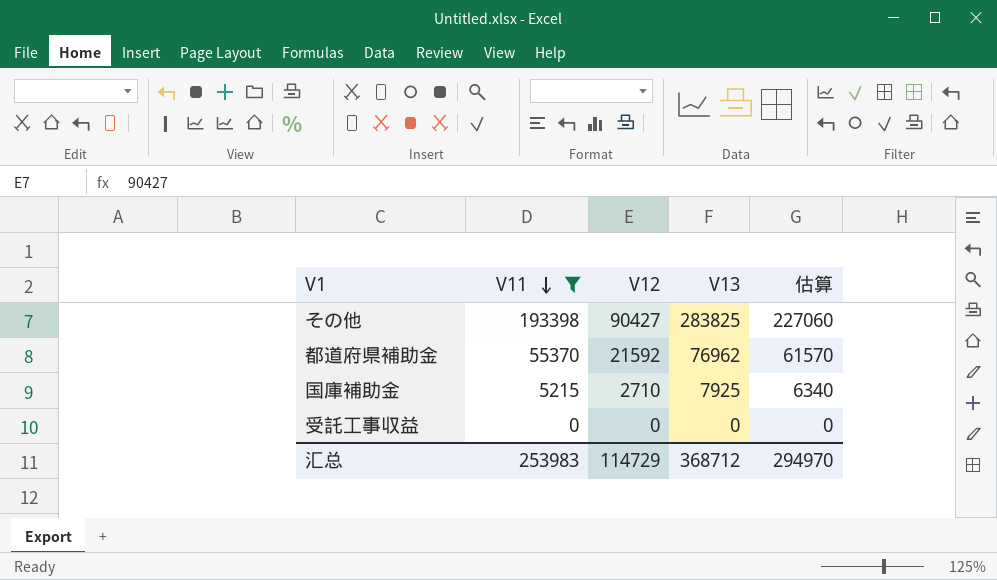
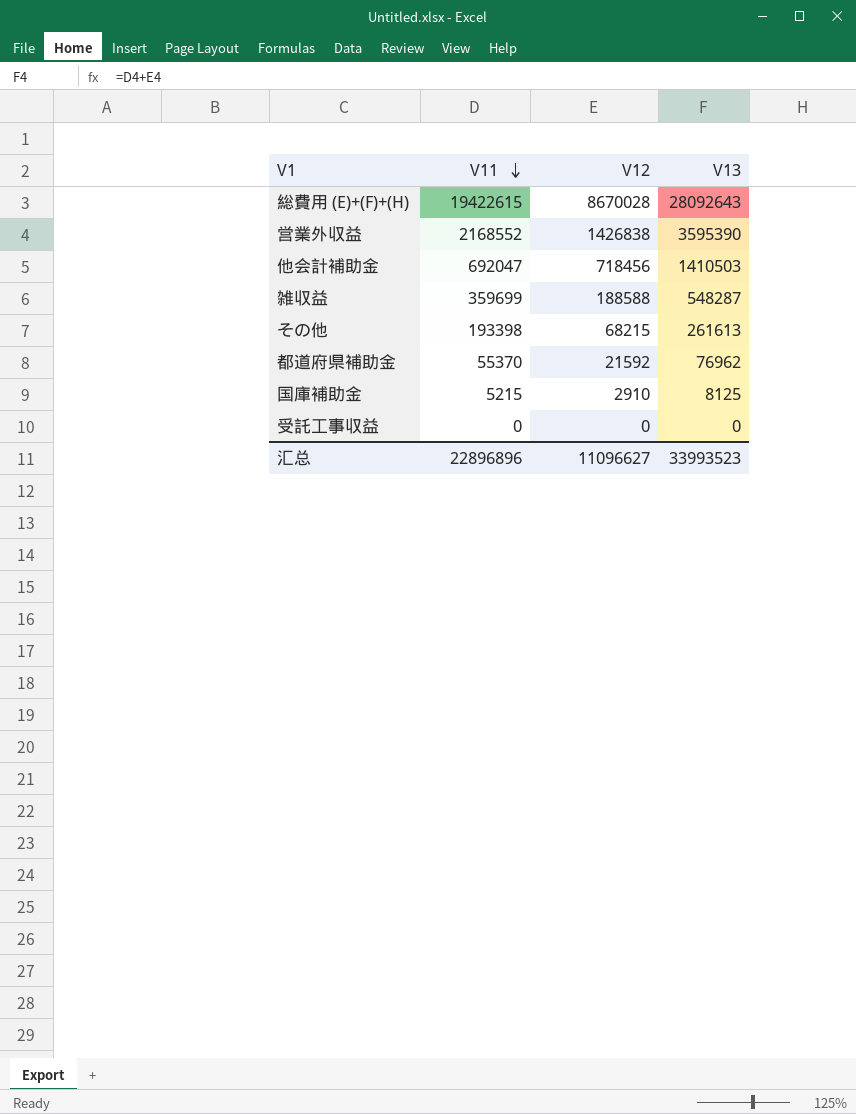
filter: V11 <= 193398 -> none
column 估算 | formula: [V13] * 0.8 -> none
その他 | V12: 90427 -> 68215
その他 | V13: 283825 -> 261613
国庫補助金 | V12: 2710 -> 2910
国庫補助金 | V13: 7925 -> 8125
汇总 | V11: 253983 -> 22896896
汇总 | V12: 114729 -> 11096627
汇总 | V13: 368712 -> 33993523

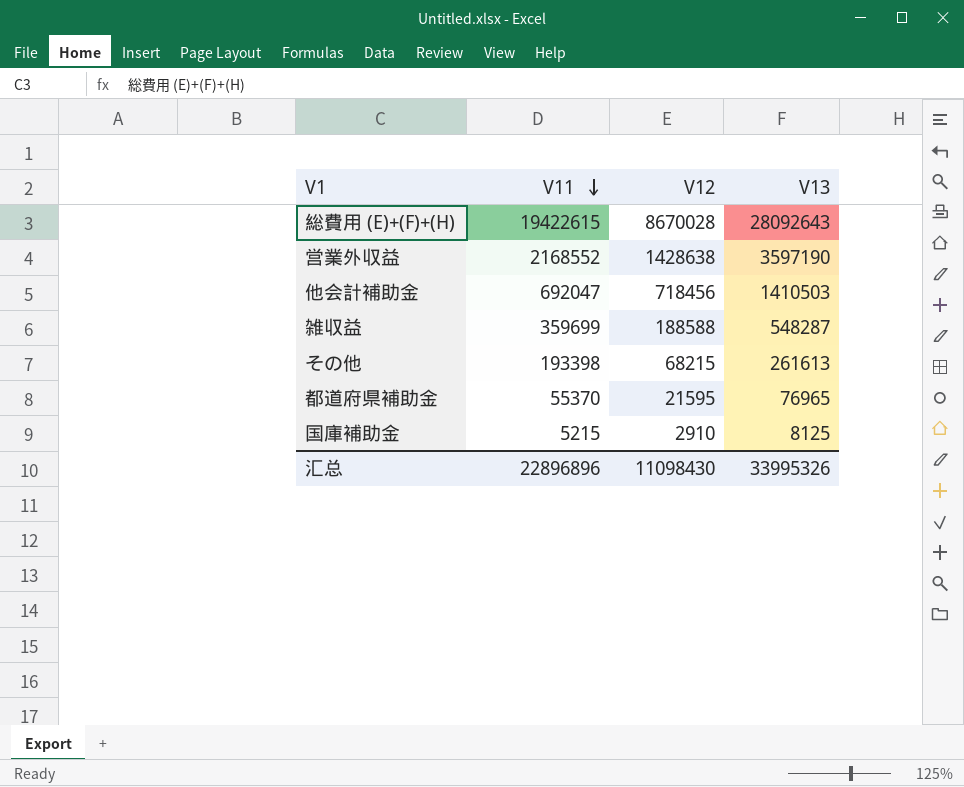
row 受託工事収益: 0 | 0 | 0 -> none
営業外収益 | V12: 1426838 -> 1428638
営業外収益 | V13: 3595390 -> 3597190
都道府県補助金 | V12: 21592 -> 21595
都道府県補助金 | V13: 76962 -> 76965
汇总 | V12: 11096627 -> 11098430
汇总 | V13: 33993523 -> 33995326

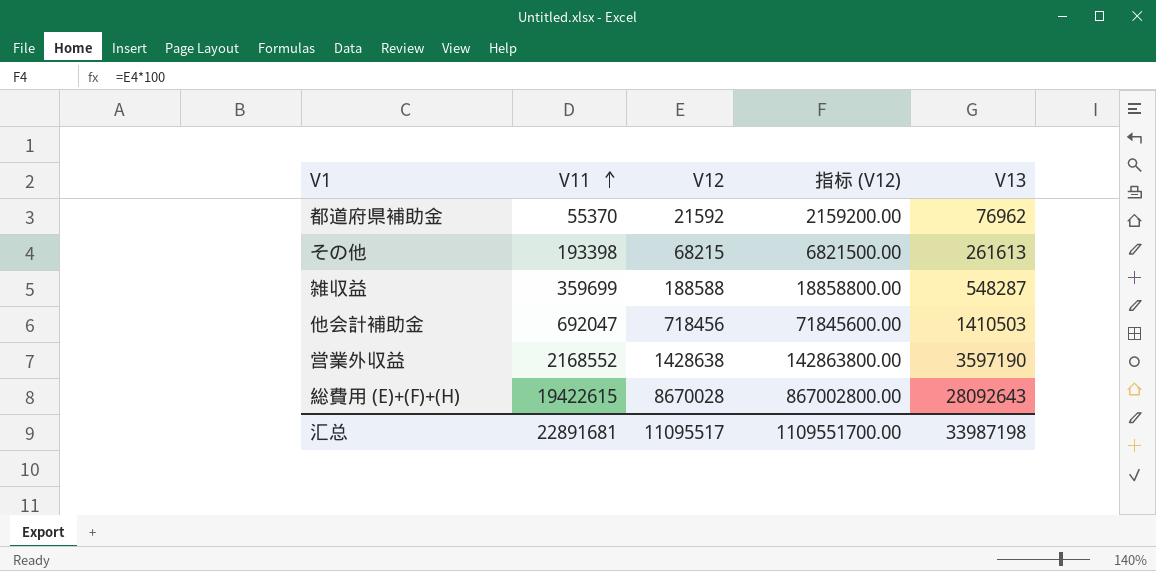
row order: V11 descending -> V11 ascending
column 指标 (V12) | formula: none -> [V12] * 100
row 国庫補助金: 5215 | 2910 | 8125 -> none
都道府県補助金 | V12: 21595 -> 21592
都道府県補助金 | V13: 76965 -> 76962
汇总 | V11: 22896896 -> 22891681
汇总 | V12: 11098430 -> 11095517
汇总 | V13: 33995326 -> 33987198

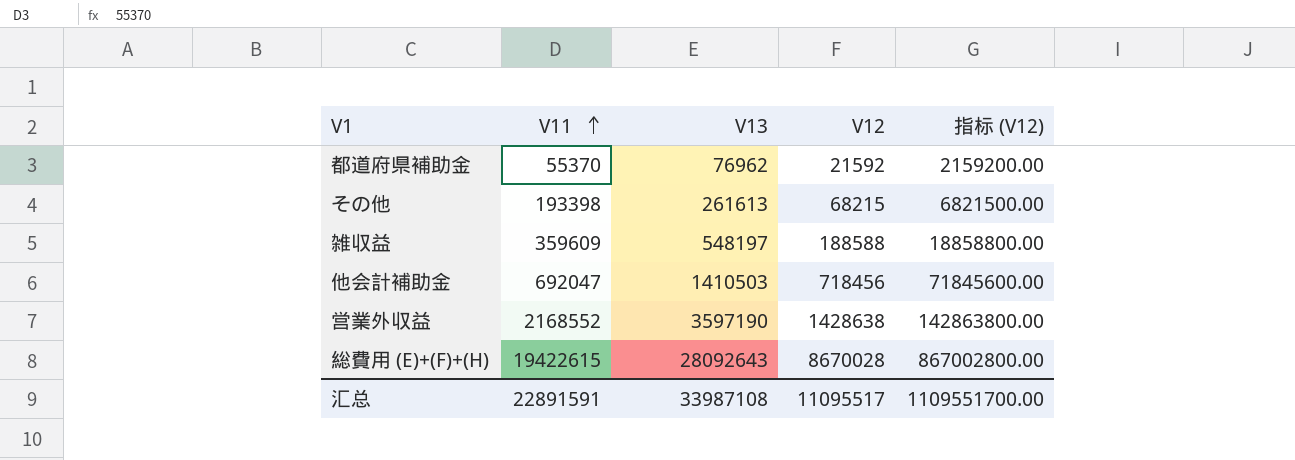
column V13 | position: 5 -> 3
雑収益 | V11: 359699 -> 359609
雑収益 | V13: 548287 -> 548197
汇总 | V11: 22891681 -> 22891591
汇总 | V13: 33987198 -> 33987108

